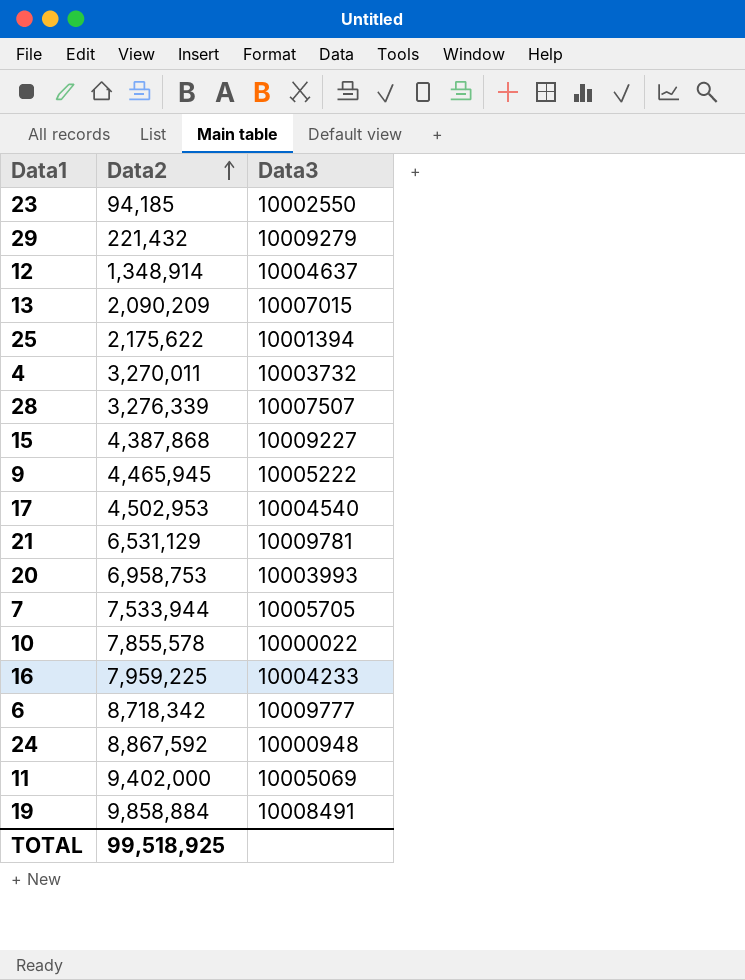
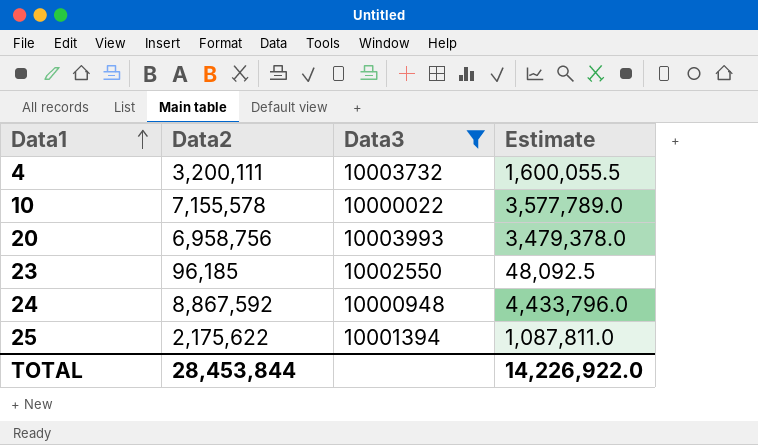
filter: none -> Data3 <= 10003993
row order: Data2 ascending -> Data1 ascending
column Estimate | formula: none -> [Data2] * 0.5
4 | Data2: 3,270,011 -> 3,200,111
10 | Data2: 7,855,578 -> 7,155,578
20 | Data2: 6,958,753 -> 6,958,756
23 | Data2: 94,185 -> 96,185
TOTAL | Data2: 99,518,925 -> 28,453,844

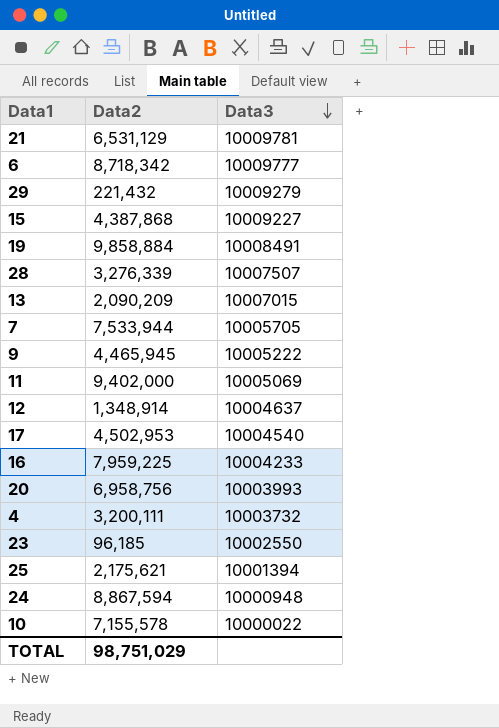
filter: Data3 <= 10003993 -> none
row order: Data1 ascending -> Data3 descending
column Estimate | formula: [Data2] * 0.5 -> none
25 | Data2: 2,175,622 -> 2,175,621
24 | Data2: 8,867,592 -> 8,867,594
TOTAL | Data2: 28,453,844 -> 98,751,029

